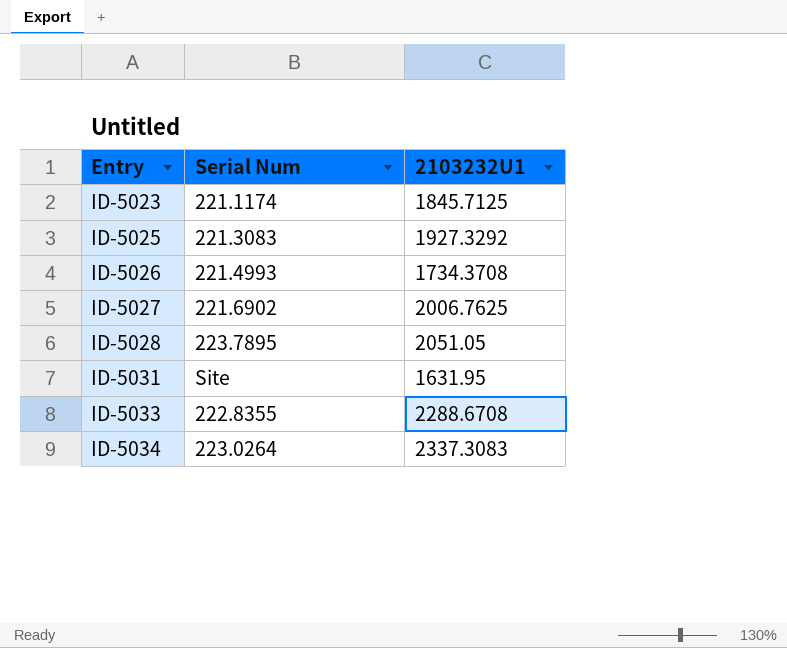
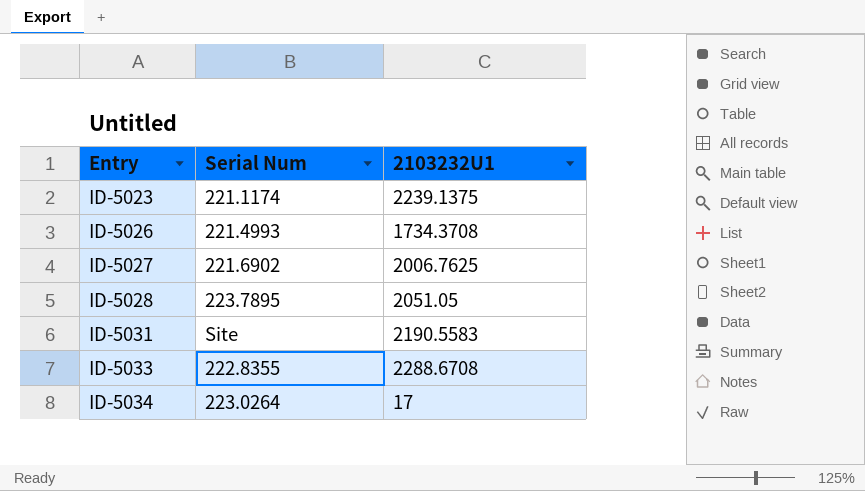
row ID-5025: 221.3083 | 1927.3292 -> none
ID-5023 | 2103232U1: 1845.7125 -> 2239.1375
ID-5031 | 2103232U1: 1631.95 -> 2190.5583
ID-5034 | 2103232U1: 2337.3083 -> 17

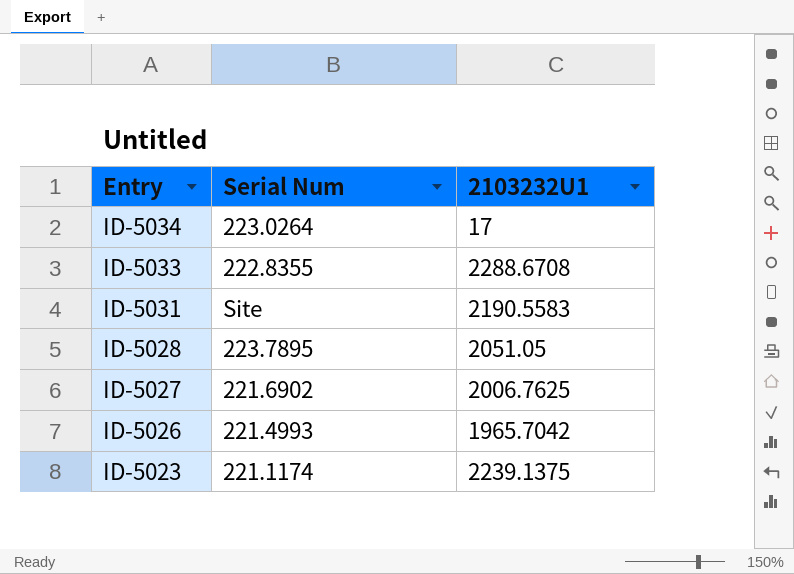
row order: Entry ascending -> Entry descending
ID-5026 | 2103232U1: 1734.3708 -> 1965.7042

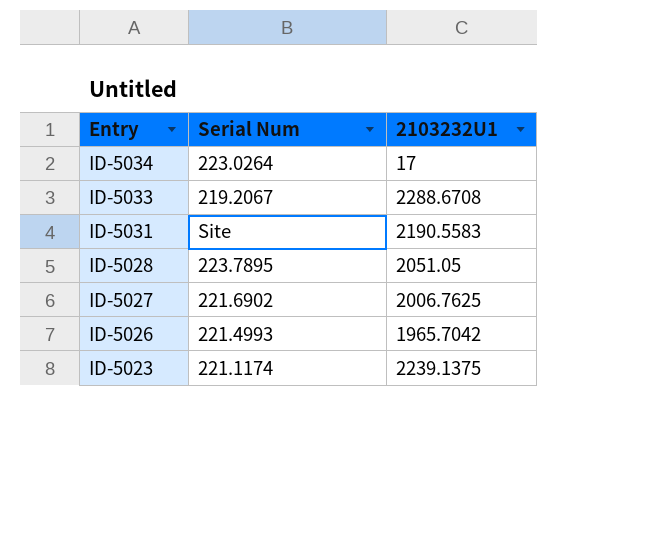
ID-5033 | Serial Num: 222.8355 -> 219.2067

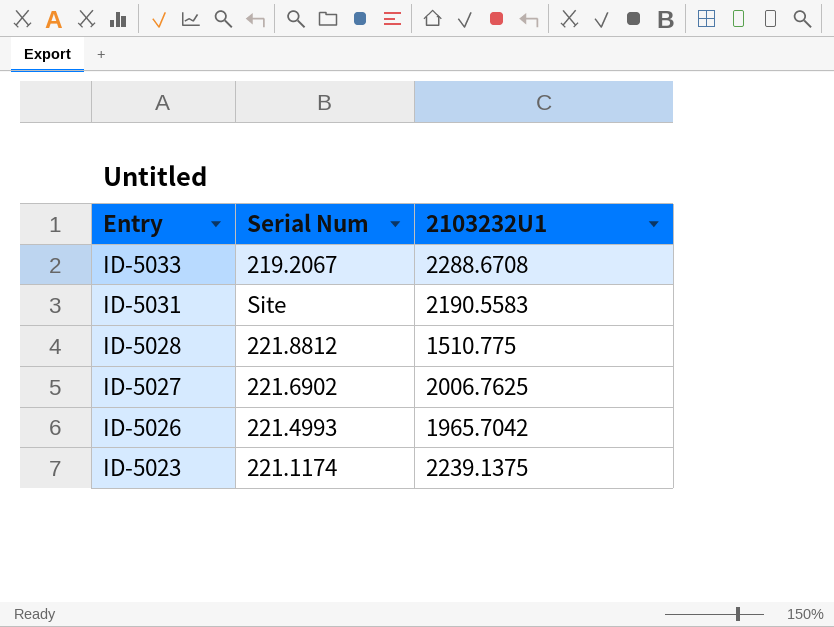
row ID-5034: 223.0264 | 17 -> none
ID-5028 | Serial Num: 223.7895 -> 221.8812
ID-5028 | 2103232U1: 2051.05 -> 1510.775

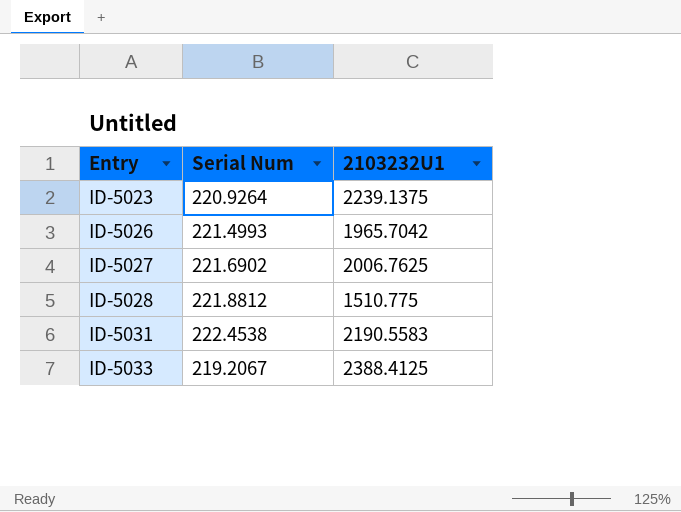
row order: Entry descending -> Entry ascending
ID-5023 | Serial Num: 221.1174 -> 220.9264
ID-5031 | Serial Num: Site -> 222.4538
ID-5033 | 2103232U1: 2288.6708 -> 2388.4125

